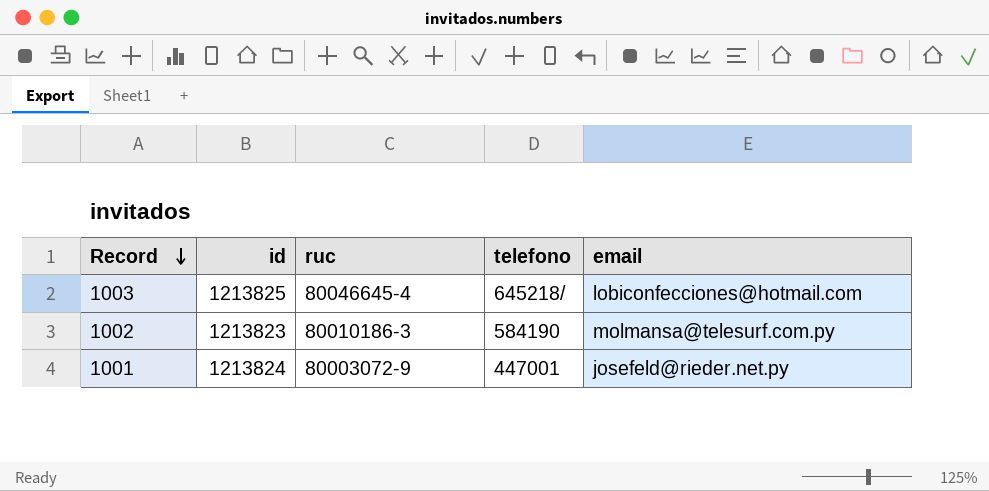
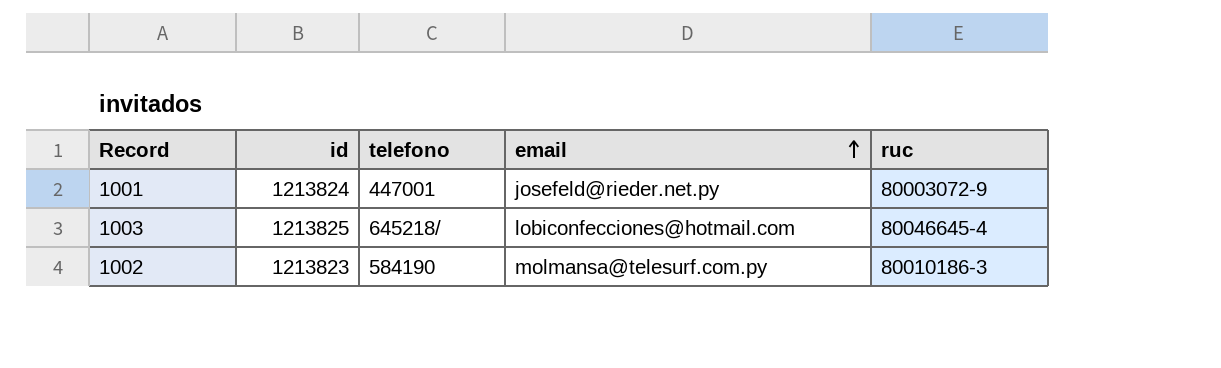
row order: Record descending -> email ascending
column ruc | position: 3 -> 5

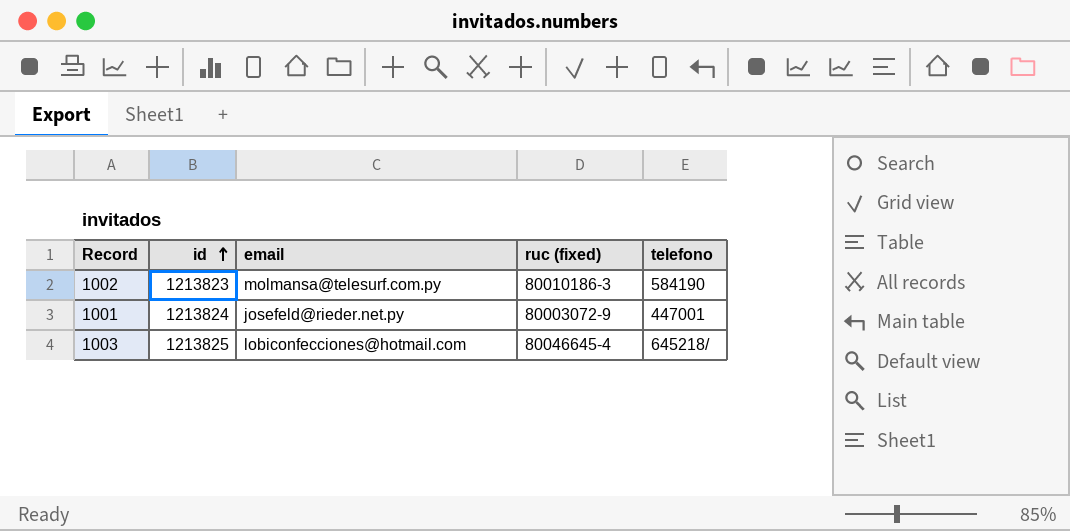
row order: email ascending -> id ascending
column name: ruc -> ruc (fixed)
column telefono | position: 3 -> 5

